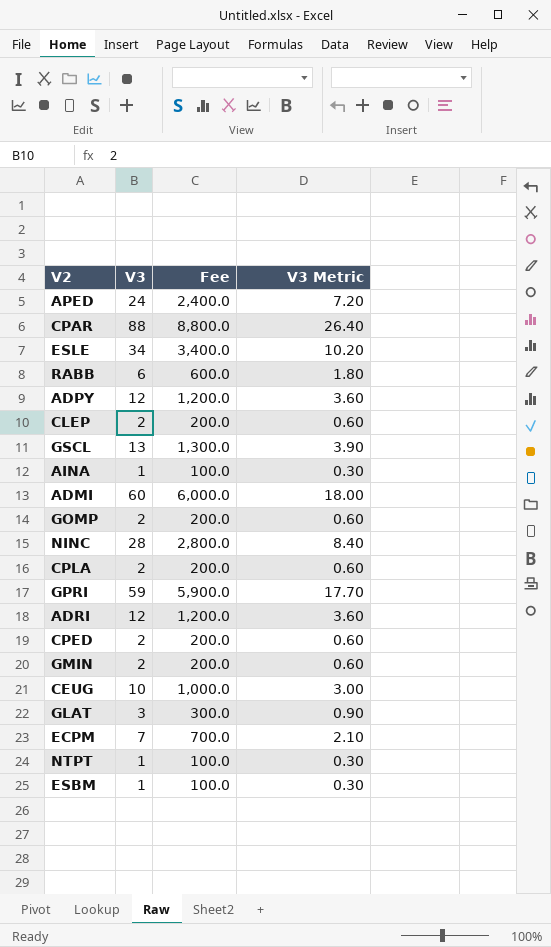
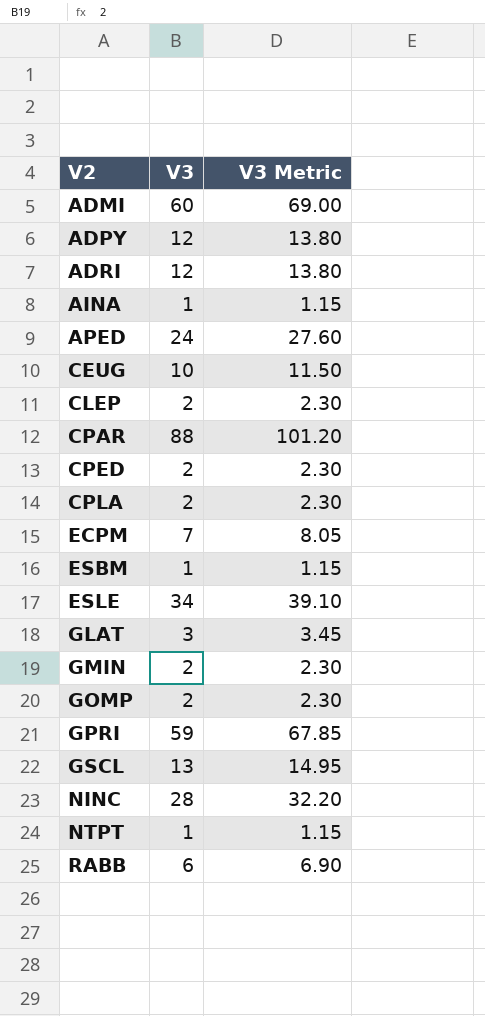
row order: none -> V2 ascending
column Fee | formula: [V3] * 100 -> none
column V3 Metric | formula: [V3] * 0.3 -> [V3] * 1.15

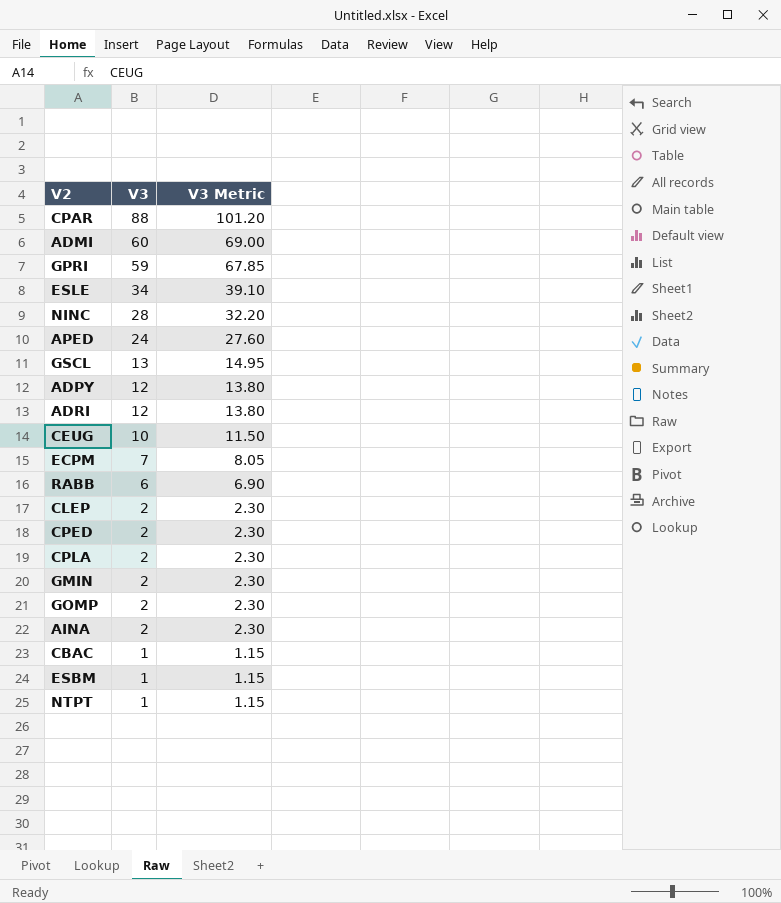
row order: V2 ascending -> V3 descending
row GLAT: 3 | 3.45 -> none
AINA | V3: 1 -> 2
AINA | V3 Metric: 1.15 -> 2.30
row CBAC: none -> 1 | 1.15

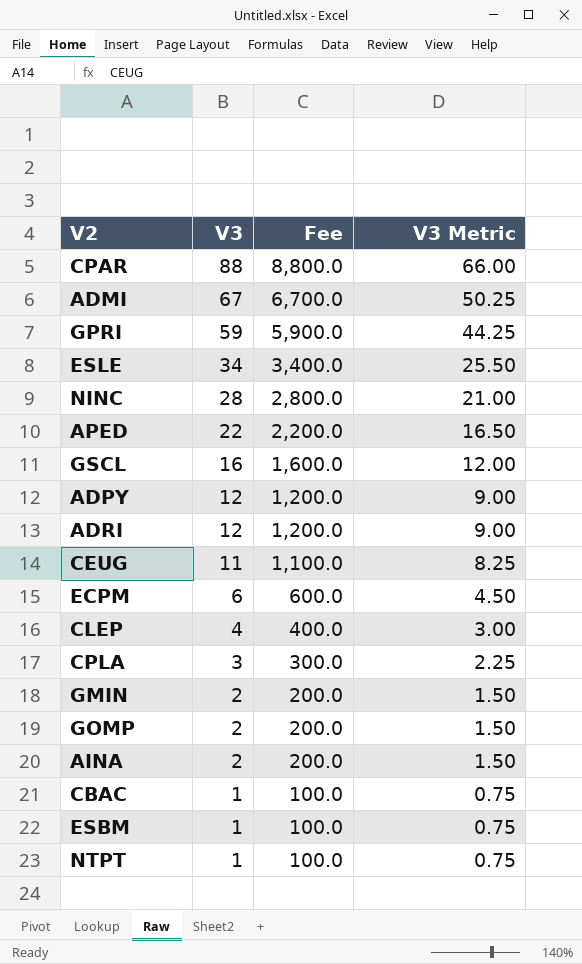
column Fee | formula: none -> [V3] * 100
column V3 Metric | formula: [V3] * 1.15 -> [V3] * 0.75
row RABB: 6 | 6.90 -> none
row CPED: 2 | 2.30 -> none
ADMI | V3: 60 -> 67
APED | V3: 24 -> 22
GSCL | V3: 13 -> 16
CEUG | V3: 10 -> 11
ECPM | V3: 7 -> 6
CLEP | V3: 2 -> 4
CPLA | V3: 2 -> 3

